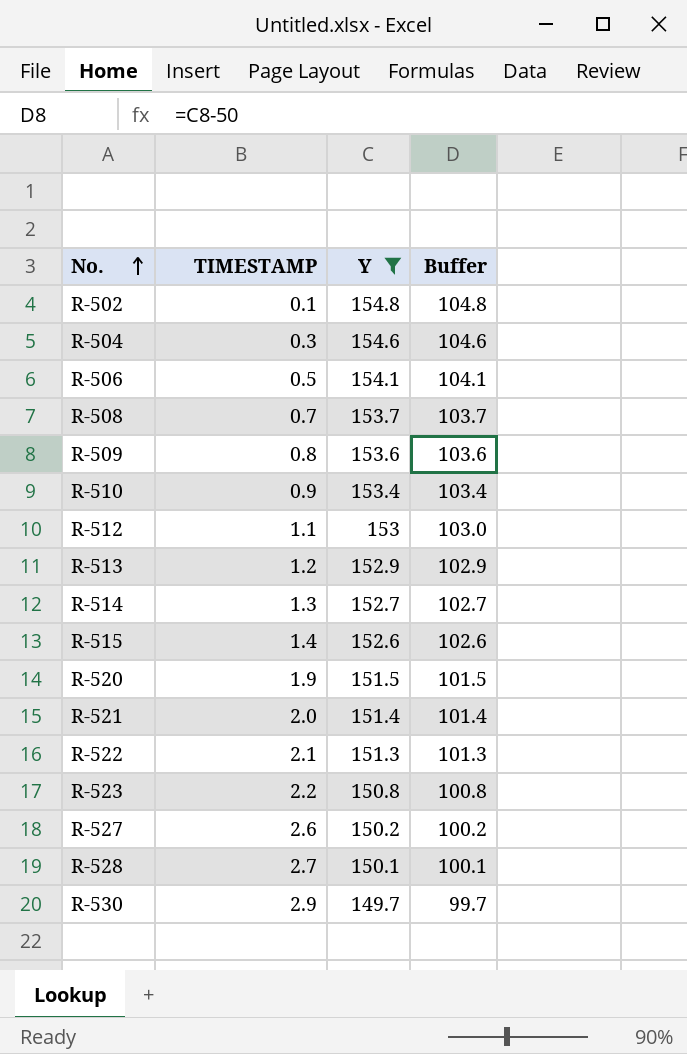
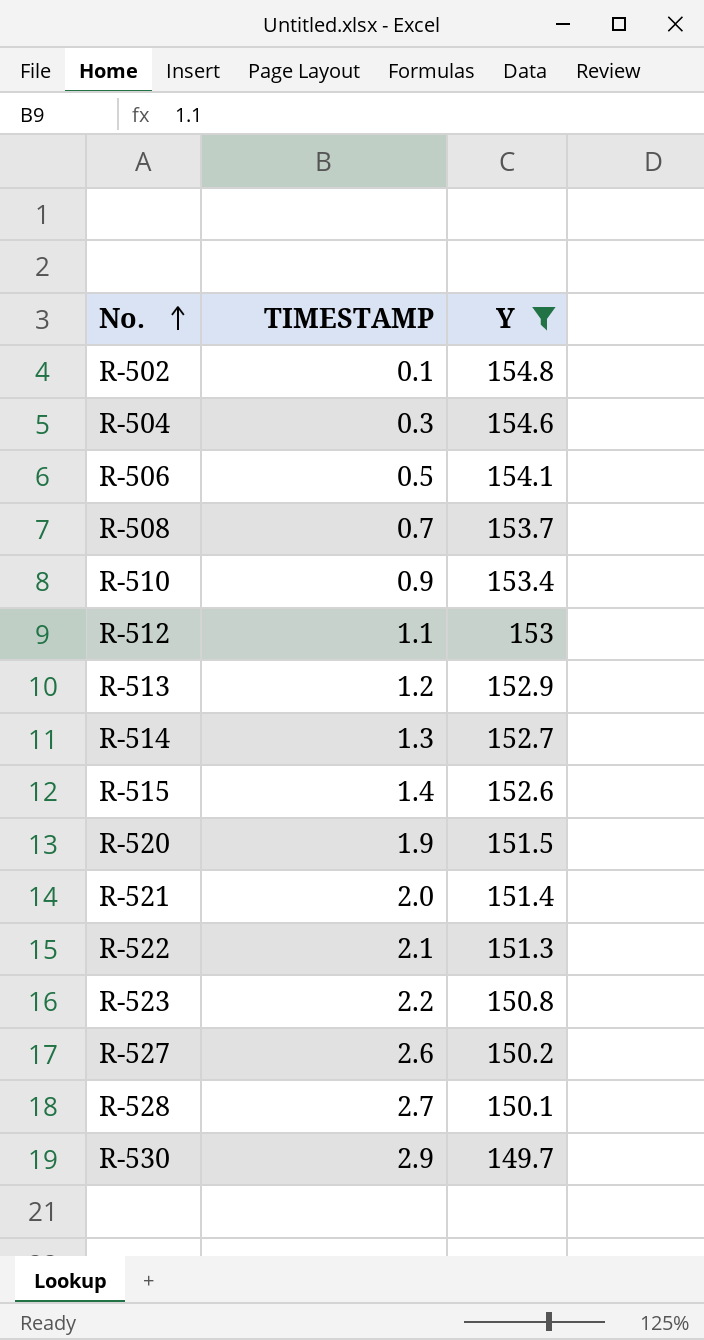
column Buffer | formula: [Y] - 50 -> none
row R-509: 0.8 | 153.6 | 103.6 -> none

